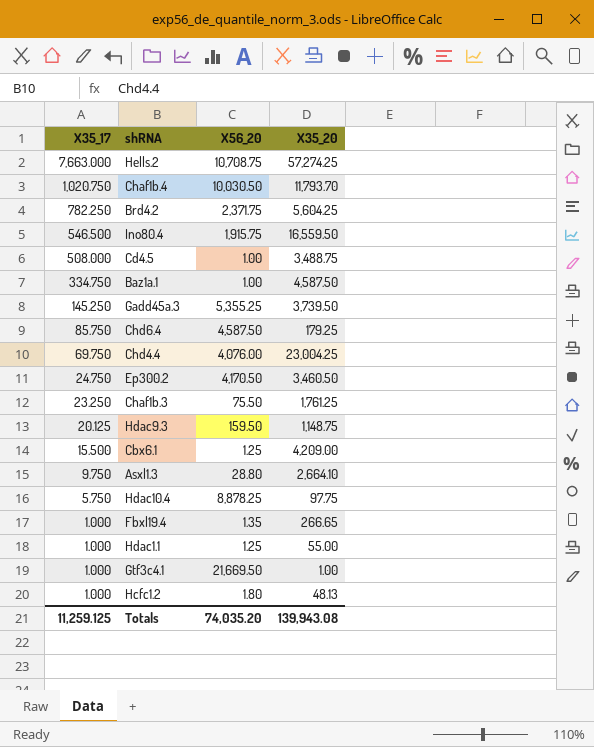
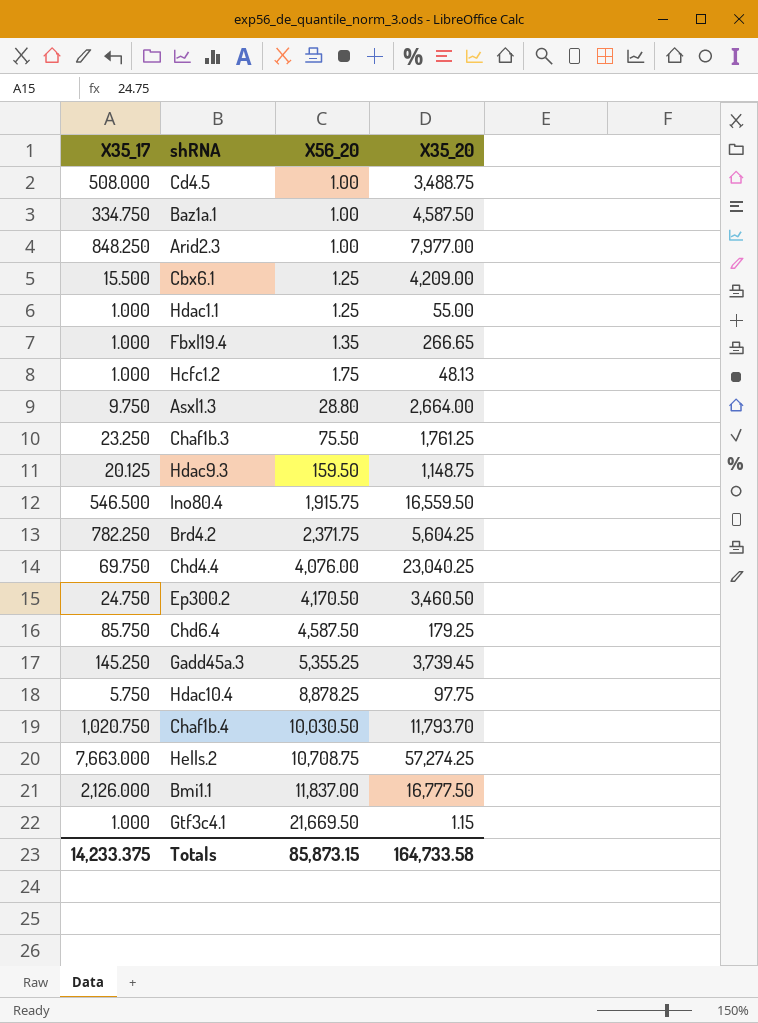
row order: X35_17 descending -> X56_20 ascending
row Arid2.3: none -> 848.250 | 1.00 | 7,977.00
Hcfc1.2 | X56_20: 1.80 -> 1.75
Asxl1.3 | X35_20: 2,664.10 -> 2,664.00
Chd4.4 | X35_20: 23,004.25 -> 23,040.25
Gadd45a.3 | X35_20: 3,739.50 -> 3,739.45
row Bmi1.1: none -> 2,126.000 | 11,837.00 | 16,777.50
Gtf3c4.1 | X35_20: 1.00 -> 1.15
Totals | X35_17: 11,259.125 -> 14,233.375
Totals | X56_20: 74,035.20 -> 85,873.15
Totals | X35_20: 139,943.08 -> 164,733.58

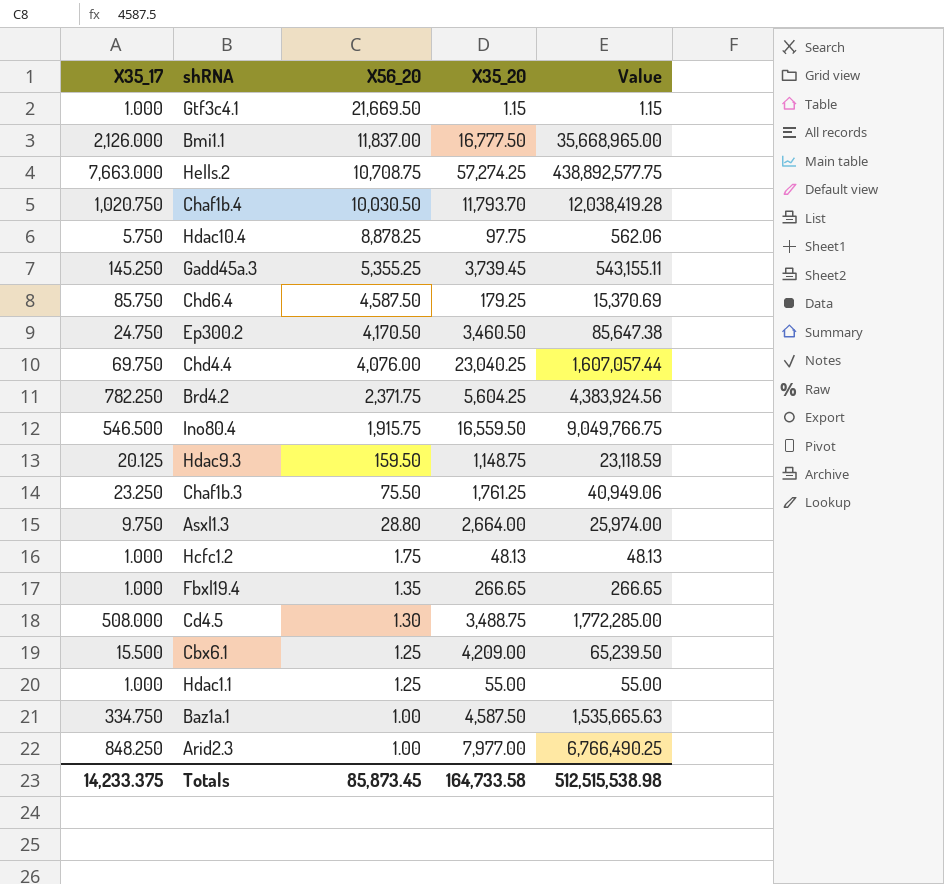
row order: X56_20 ascending -> X56_20 descending
column Value | formula: none -> [X35_17] * [X35_20]
Cd4.5 | X56_20: 1.00 -> 1.30
Totals | X56_20: 85,873.15 -> 85,873.45

